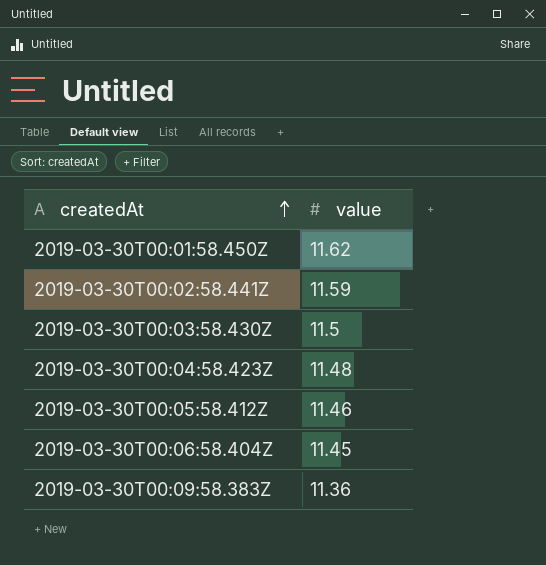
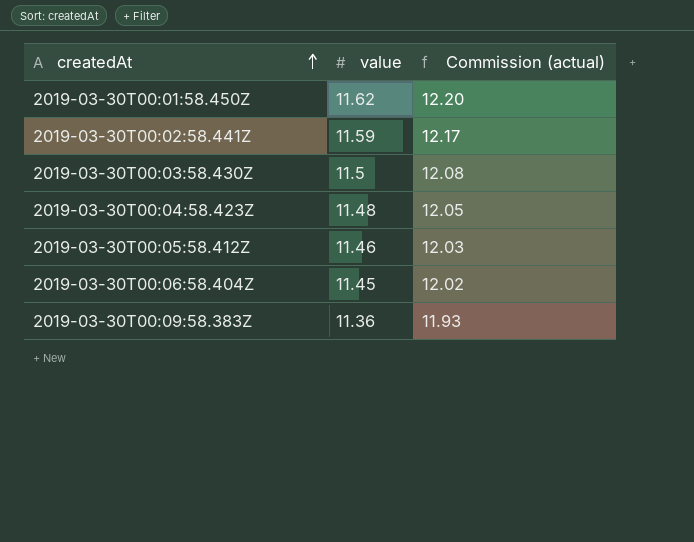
column Commission (actual) | formula: none -> [value] * 1.05

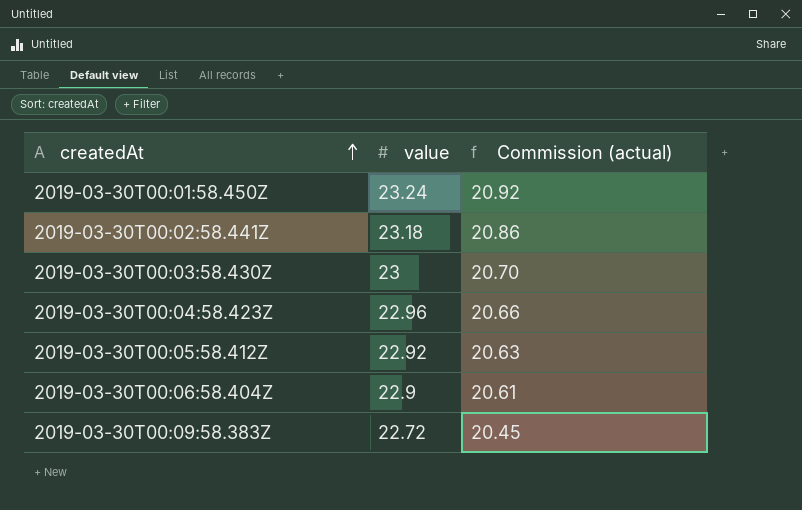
column Commission (actual) | formula: [value] * 1.05 -> [value] * 0.9
2019-03-30T00:01:58.450Z | value: 11.62 -> 23.24
2019-03-30T00:02:58.441Z | value: 11.59 -> 23.18
2019-03-30T00:03:58.430Z | value: 11.5 -> 23
2019-03-30T00:04:58.423Z | value: 11.48 -> 22.96
2019-03-30T00:05:58.412Z | value: 11.46 -> 22.92
2019-03-30T00:06:58.404Z | value: 11.45 -> 22.9
2019-03-30T00:09:58.383Z | value: 11.36 -> 22.72

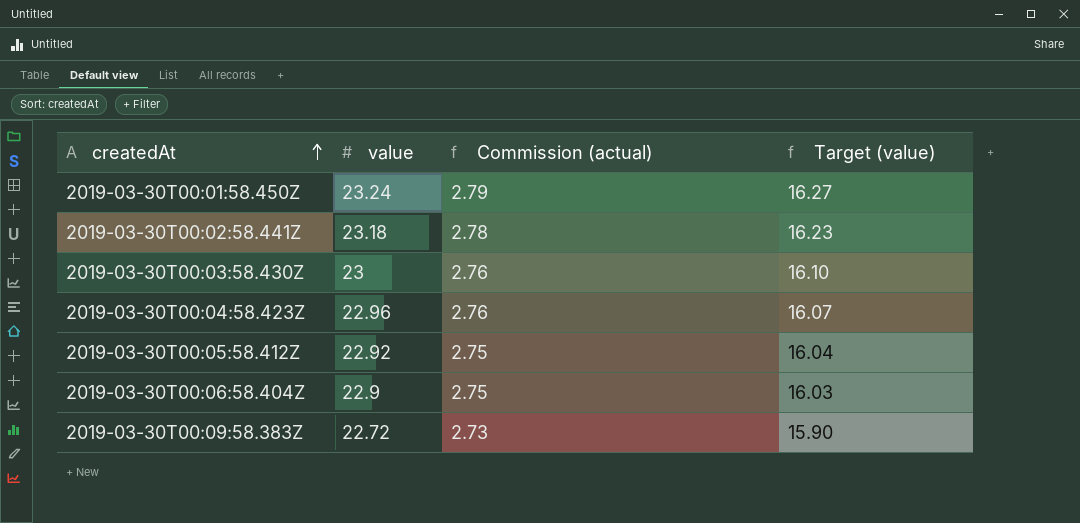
column Commission (actual) | formula: [value] * 0.9 -> [value] * 0.12
column Target (value) | formula: none -> [value] * 0.7

